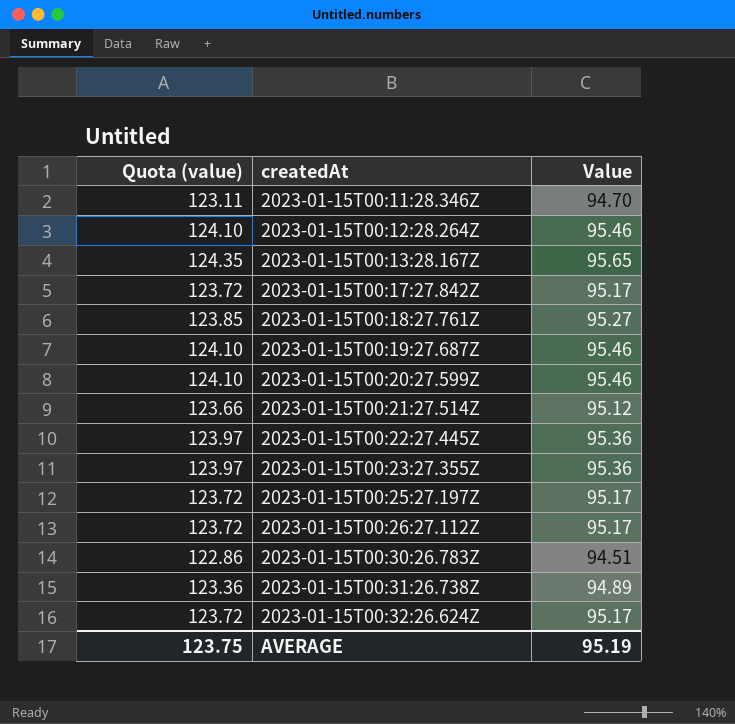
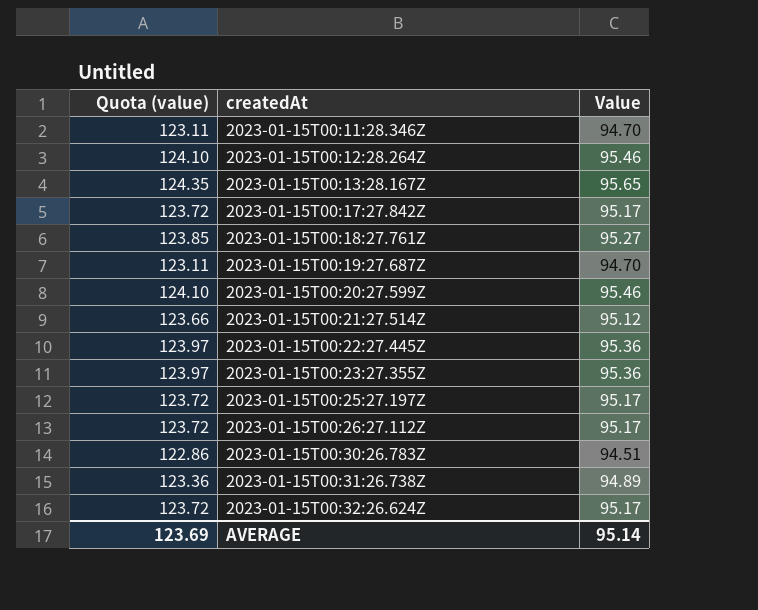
2023-01-15T00:19:27.687Z | Quota (value): 124.10 -> 123.11
2023-01-15T00:19:27.687Z | Value: 95.46 -> 94.70
AVERAGE | Quota (value): 123.75 -> 123.69
AVERAGE | Value: 95.19 -> 95.14

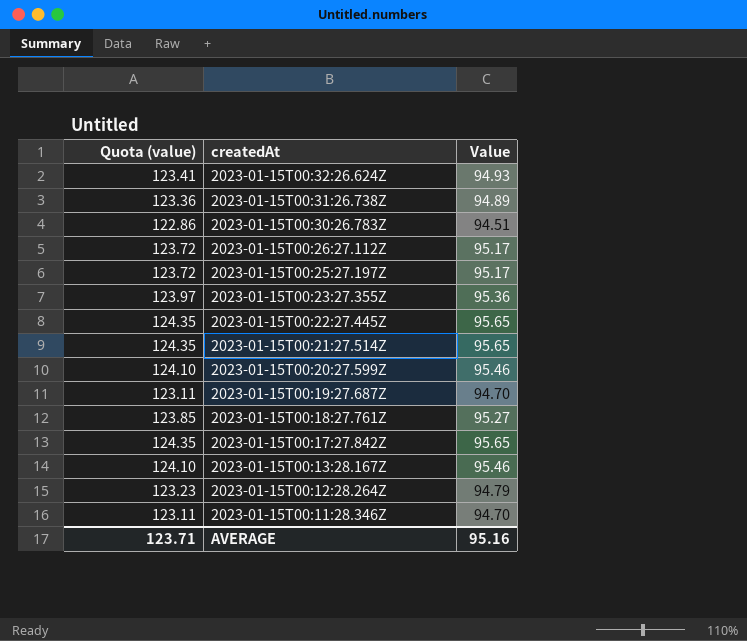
row order: createdAt ascending -> createdAt descending
2023-01-15T00:32:26.624Z | Quota (value): 123.72 -> 123.41
2023-01-15T00:32:26.624Z | Value: 95.17 -> 94.93
2023-01-15T00:22:27.445Z | Quota (value): 123.97 -> 124.35
2023-01-15T00:22:27.445Z | Value: 95.36 -> 95.65
2023-01-15T00:21:27.514Z | Quota (value): 123.66 -> 124.35
2023-01-15T00:21:27.514Z | Value: 95.12 -> 95.65
2023-01-15T00:17:27.842Z | Quota (value): 123.72 -> 124.35
2023-01-15T00:17:27.842Z | Value: 95.17 -> 95.65
2023-01-15T00:13:28.167Z | Quota (value): 124.35 -> 124.10
2023-01-15T00:13:28.167Z | Value: 95.65 -> 95.46
2023-01-15T00:12:28.264Z | Quota (value): 124.10 -> 123.23
2023-01-15T00:12:28.264Z | Value: 95.46 -> 94.79
AVERAGE | Quota (value): 123.69 -> 123.71
AVERAGE | Value: 95.14 -> 95.16

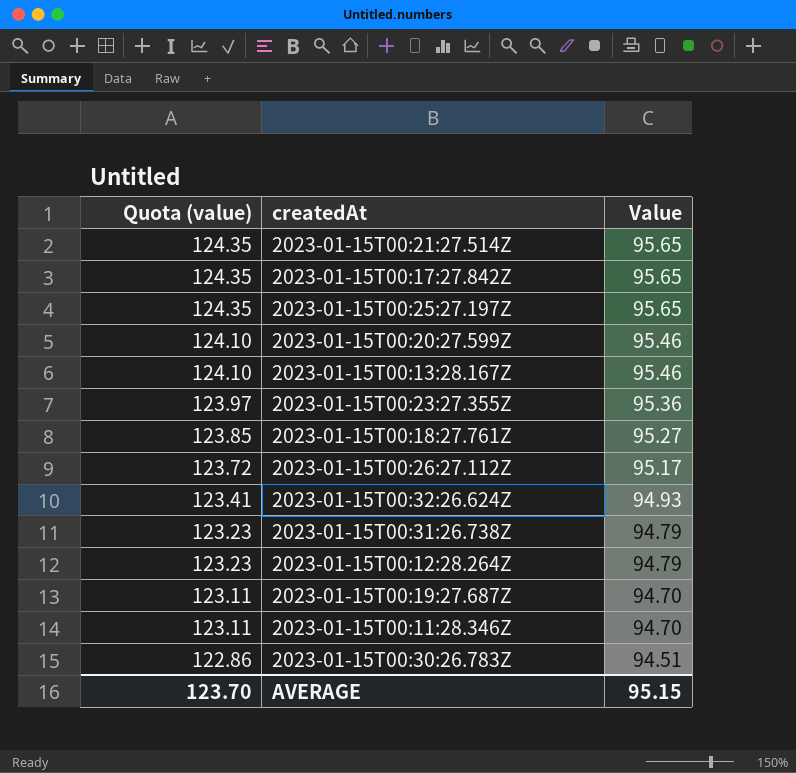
row order: createdAt descending -> Quota (value) descending
row 2023-01-15T00:22:27.445Z: 124.35 | 95.65 -> none
2023-01-15T00:25:27.197Z | Quota (value): 123.72 -> 124.35
2023-01-15T00:25:27.197Z | Value: 95.17 -> 95.65
2023-01-15T00:31:26.738Z | Quota (value): 123.36 -> 123.23
2023-01-15T00:31:26.738Z | Value: 94.89 -> 94.79
AVERAGE | Quota (value): 123.71 -> 123.70
AVERAGE | Value: 95.16 -> 95.15

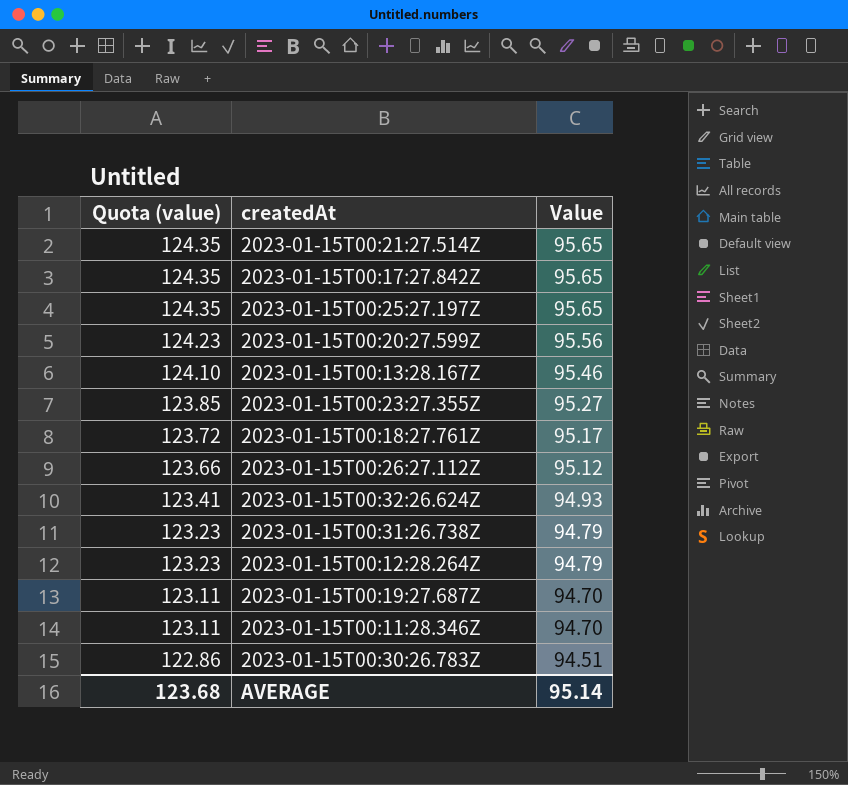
2023-01-15T00:20:27.599Z | Quota (value): 124.10 -> 124.23
2023-01-15T00:20:27.599Z | Value: 95.46 -> 95.56
2023-01-15T00:23:27.355Z | Quota (value): 123.97 -> 123.85
2023-01-15T00:23:27.355Z | Value: 95.36 -> 95.27
2023-01-15T00:18:27.761Z | Quota (value): 123.85 -> 123.72
2023-01-15T00:18:27.761Z | Value: 95.27 -> 95.17
2023-01-15T00:26:27.112Z | Quota (value): 123.72 -> 123.66
2023-01-15T00:26:27.112Z | Value: 95.17 -> 95.12
AVERAGE | Quota (value): 123.70 -> 123.68
AVERAGE | Value: 95.15 -> 95.14

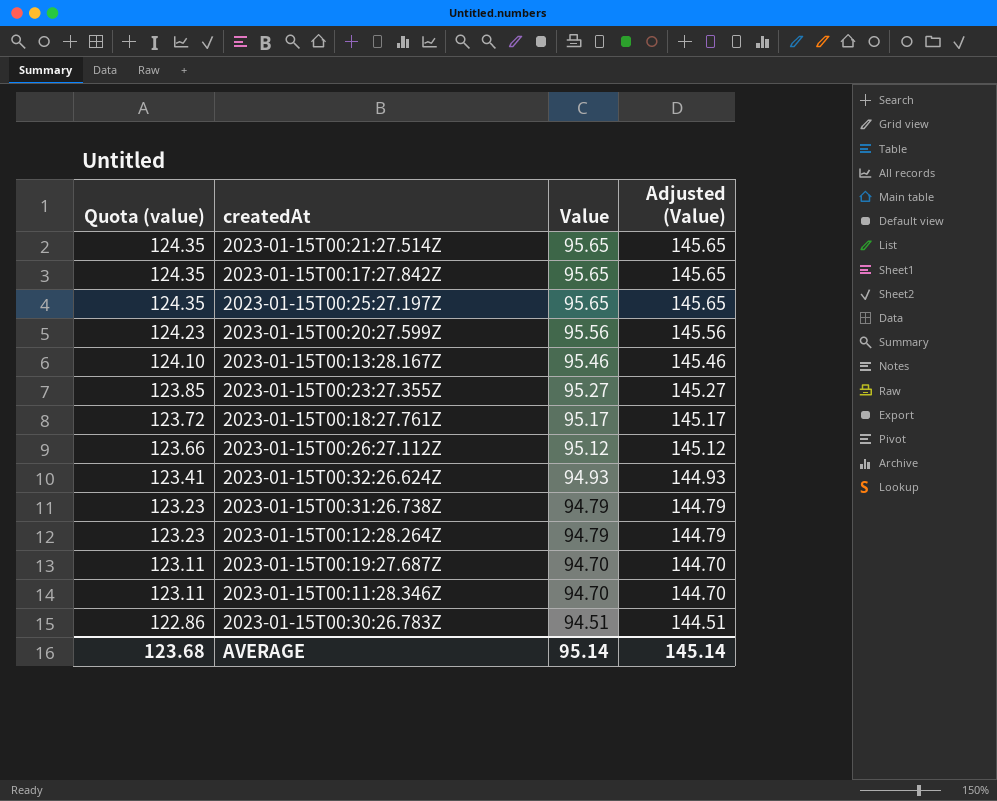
column Adjusted (Value) | formula: none -> [Value] + 50

